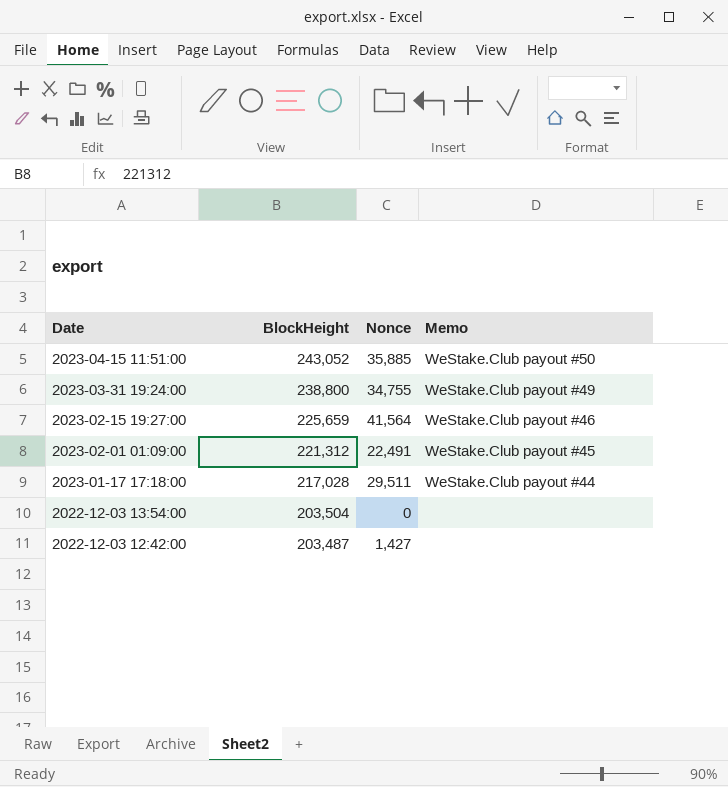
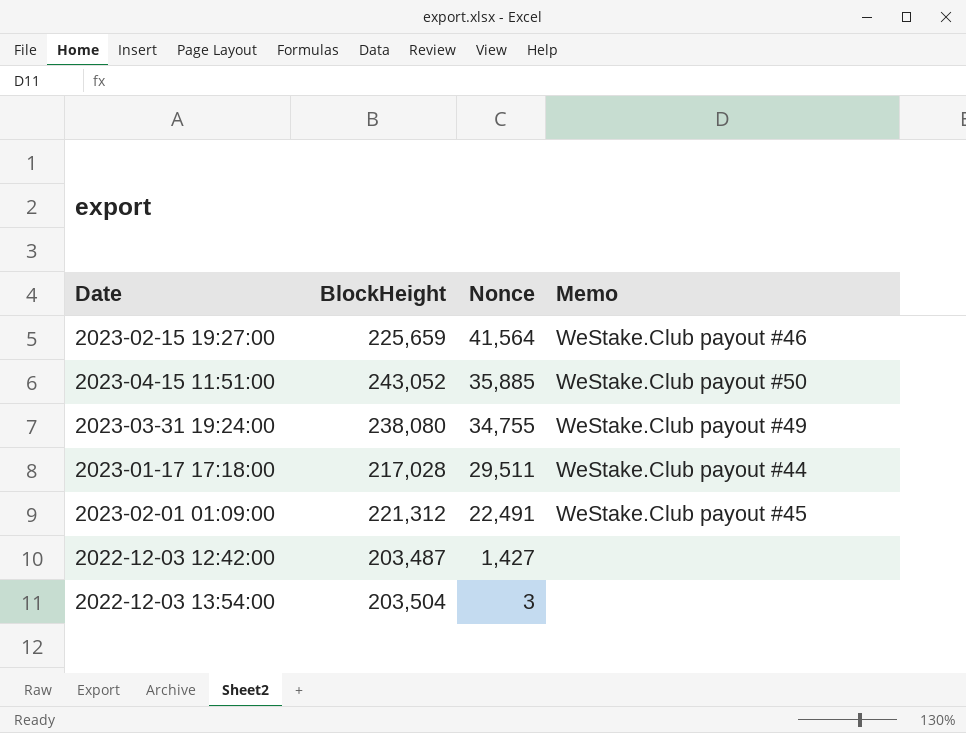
row order: Date descending -> Nonce descending
2023-03-31 19:24:00 | BlockHeight: 238,800 -> 238,080
2022-12-03 13:54:00 | Nonce: 0 -> 3

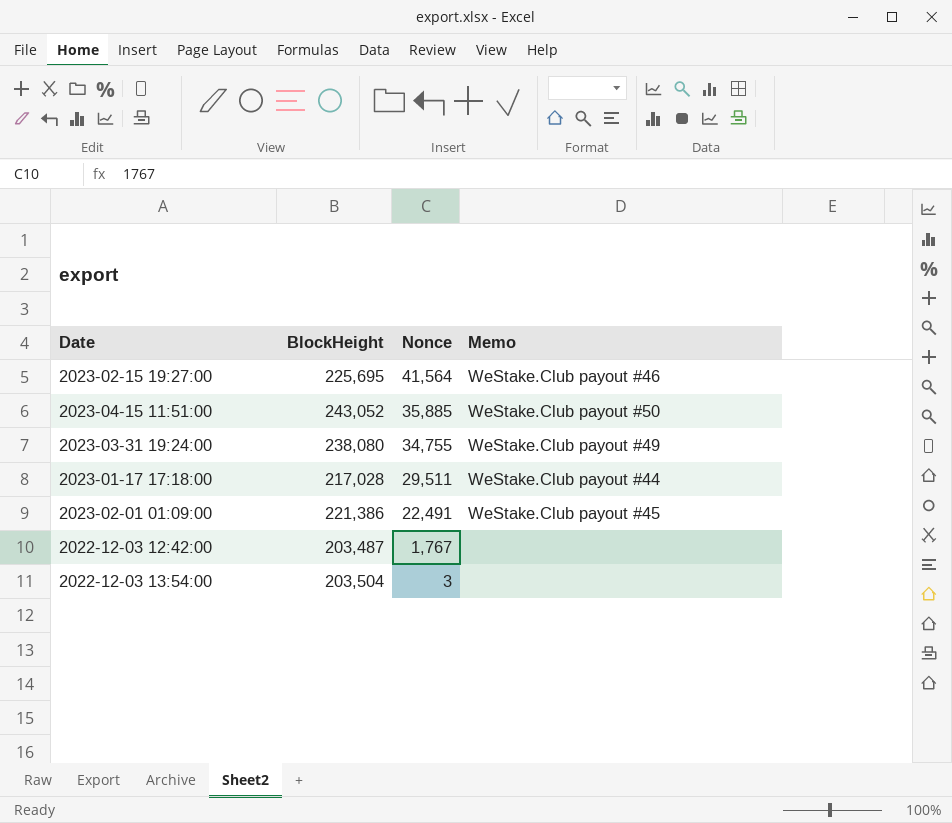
2023-02-15 19:27:00 | BlockHeight: 225,659 -> 225,695
2023-02-01 01:09:00 | BlockHeight: 221,312 -> 221,386
2022-12-03 12:42:00 | Nonce: 1,427 -> 1,767

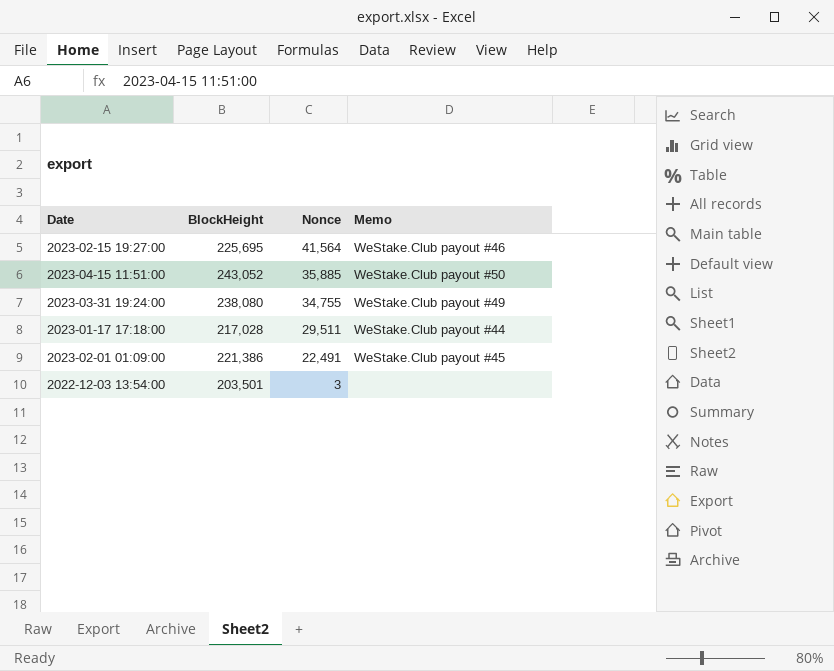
row 2022-12-03 12:42:00: 203,487 | 1,767 | none -> none
2022-12-03 13:54:00 | BlockHeight: 203,504 -> 203,501

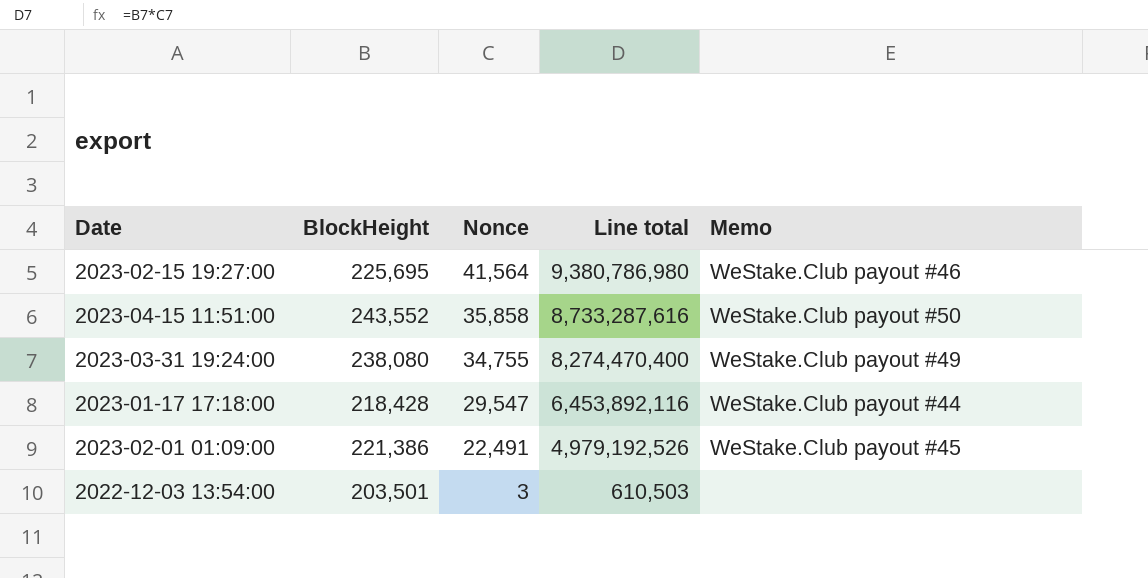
column Line total | formula: none -> [BlockHeight] * [Nonce]
2023-04-15 11:51:00 | BlockHeight: 243,052 -> 243,552
2023-04-15 11:51:00 | Nonce: 35,885 -> 35,858
2023-01-17 17:18:00 | BlockHeight: 217,028 -> 218,428
2023-01-17 17:18:00 | Nonce: 29,511 -> 29,547

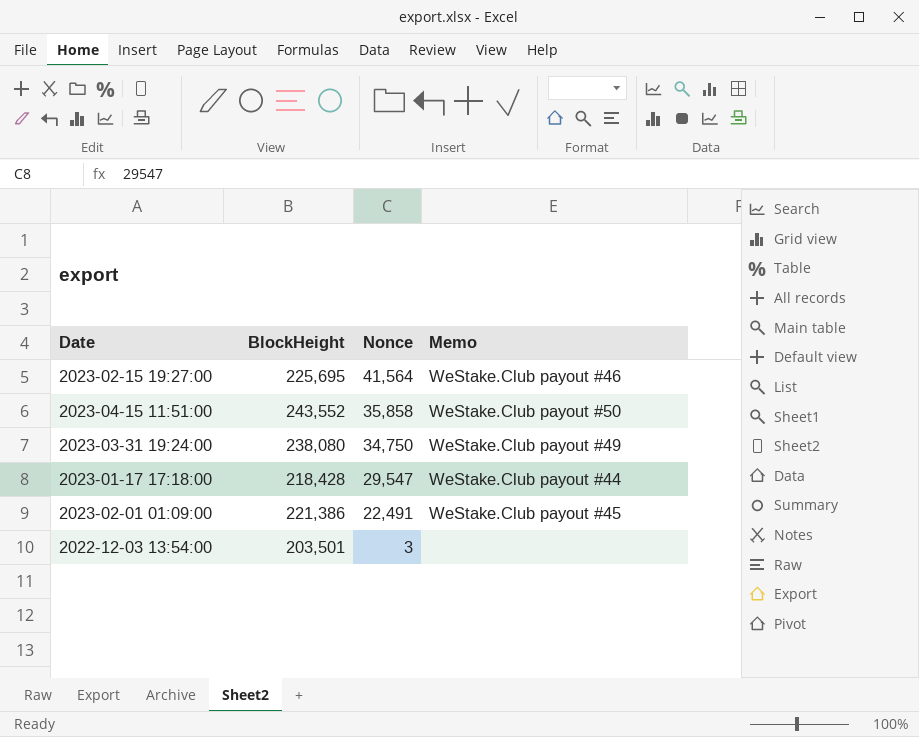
column Line total | formula: [BlockHeight] * [Nonce] -> none
2023-03-31 19:24:00 | Nonce: 34,755 -> 34,750

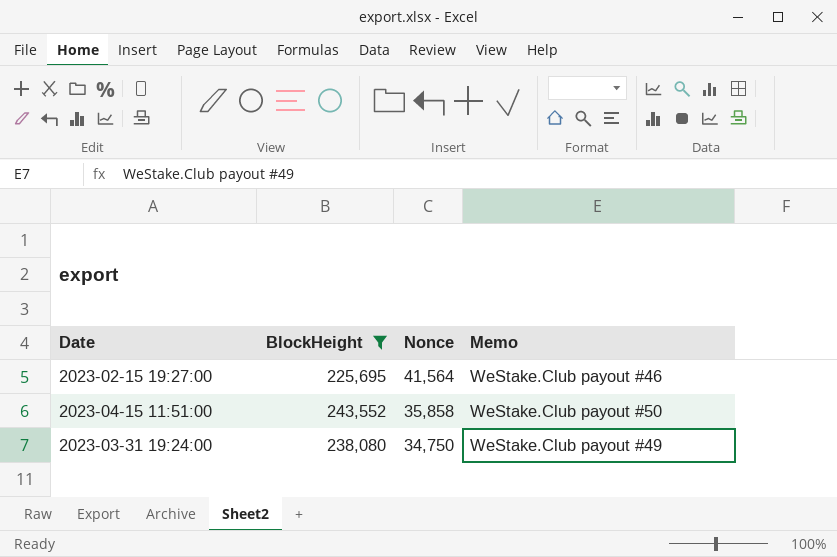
filter: none -> BlockHeight >= 225,695

